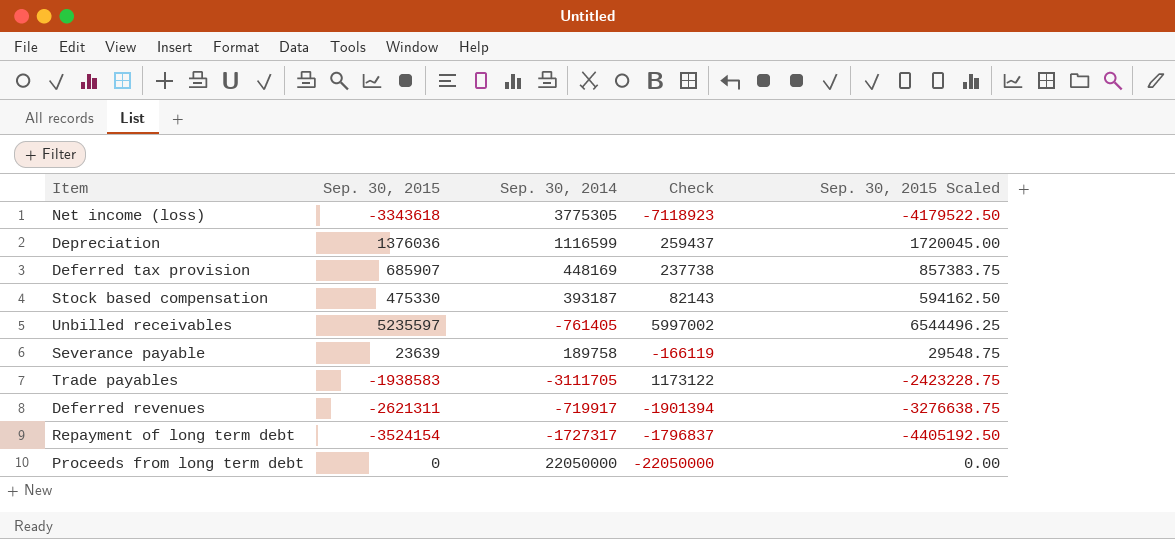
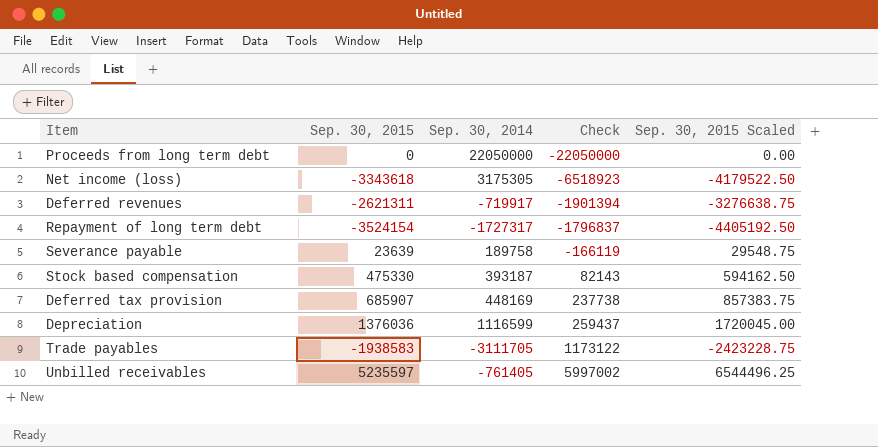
row order: none -> Check ascending
Net income (loss) | Sep. 30, 2014: 3775305 -> 3175305
Net income (loss) | Check: -7118923 -> -6518923

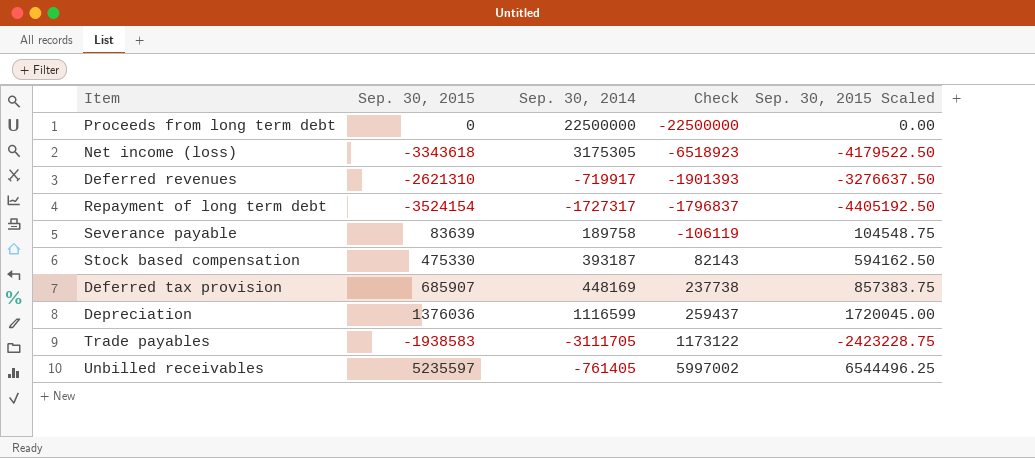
Proceeds from long term debt | Sep. 30, 2014: 22050000 -> 22500000
Proceeds from long term debt | Check: -22050000 -> -22500000
Deferred revenues | Sep. 30, 2015: -2621311 -> -2621310
Deferred revenues | Check: -1901394 -> -1901393
Deferred revenues | Sep. 30, 2015 Scaled: -3276638.75 -> -3276637.50
Severance payable | Sep. 30, 2015: 23639 -> 83639
Severance payable | Check: -166119 -> -106119
Severance payable | Sep. 30, 2015 Scaled: 29548.75 -> 104548.75

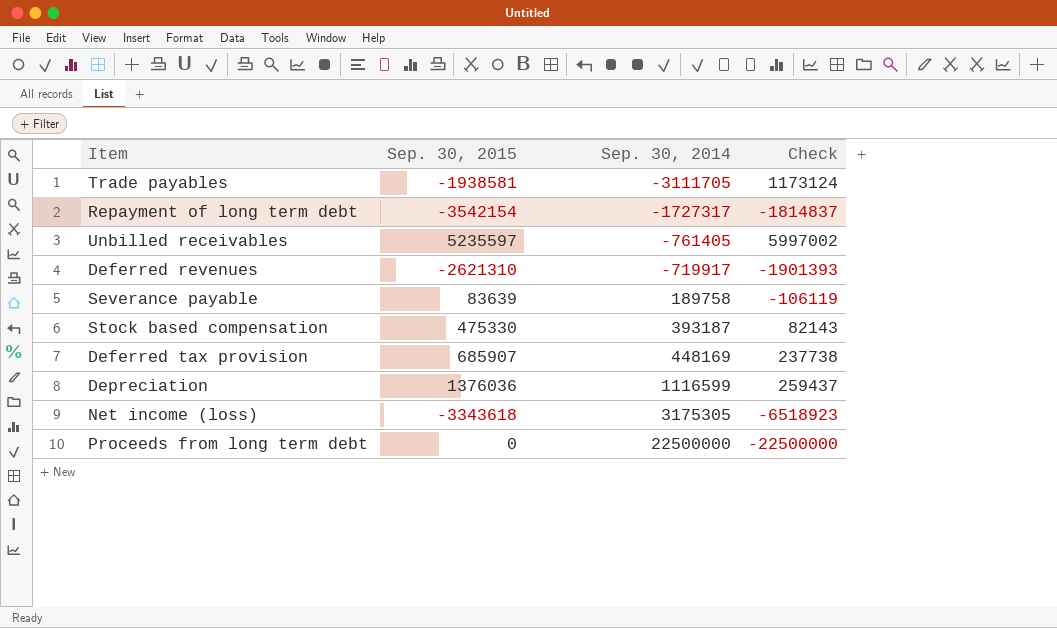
row order: Check ascending -> Sep. 30, 2014 ascending
column Sep. 30, 2015 Scaled | formula: [Sep. 30, 2015] * 1.25 -> none
Trade payables | Sep. 30, 2015: -1938583 -> -1938581
Trade payables | Check: 1173122 -> 1173124
Repayment of long term debt | Sep. 30, 2015: -3524154 -> -3542154
Repayment of long term debt | Check: -1796837 -> -1814837

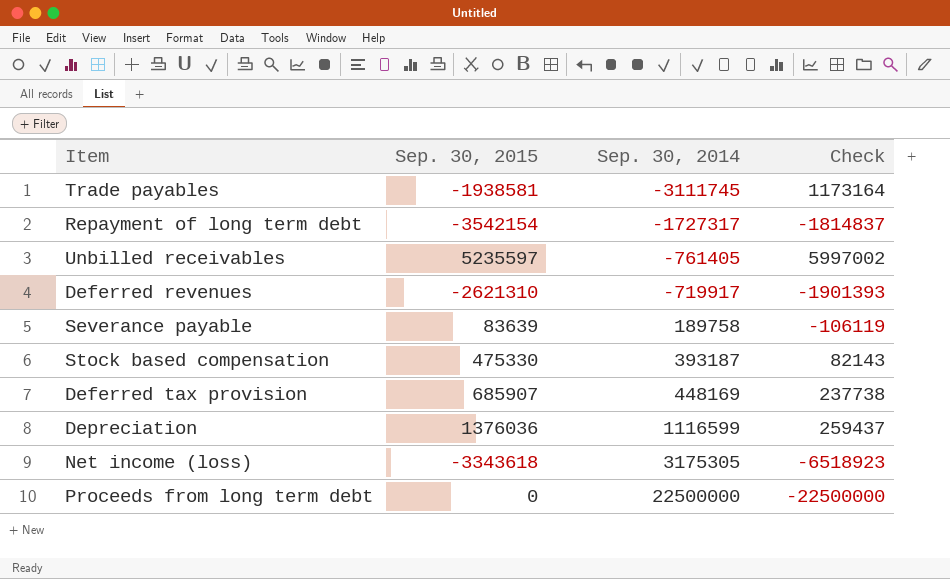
Trade payables | Sep. 30, 2014: -3111705 -> -3111745
Trade payables | Check: 1173124 -> 1173164

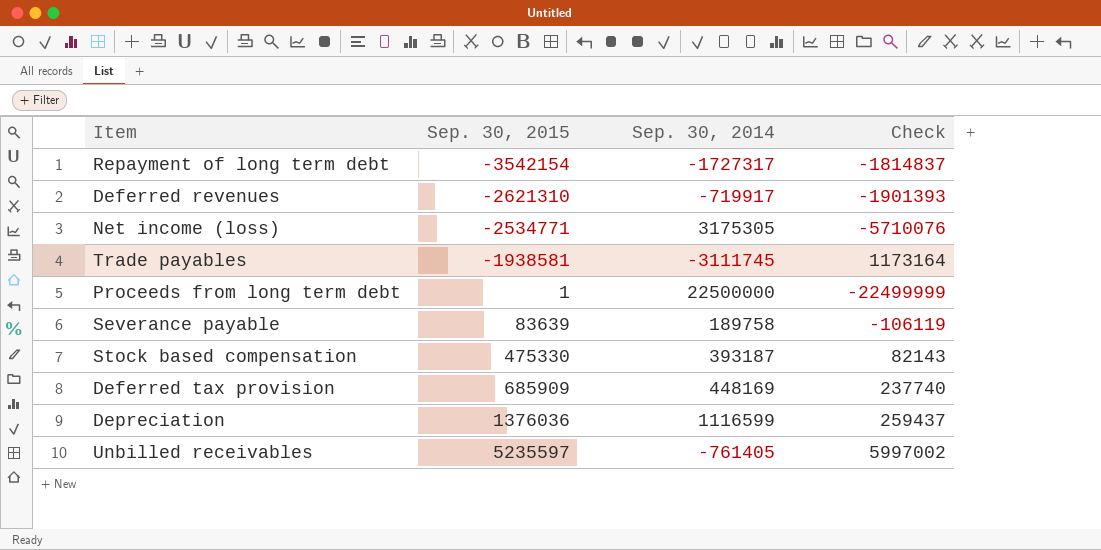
row order: Sep. 30, 2014 ascending -> Sep. 30, 2015 ascending
Net income (loss) | Sep. 30, 2015: -3343618 -> -2534771
Net income (loss) | Check: -6518923 -> -5710076
Proceeds from long term debt | Sep. 30, 2015: 0 -> 1
Proceeds from long term debt | Check: -22500000 -> -22499999
Deferred tax provision | Sep. 30, 2015: 685907 -> 685909
Deferred tax provision | Check: 237738 -> 237740

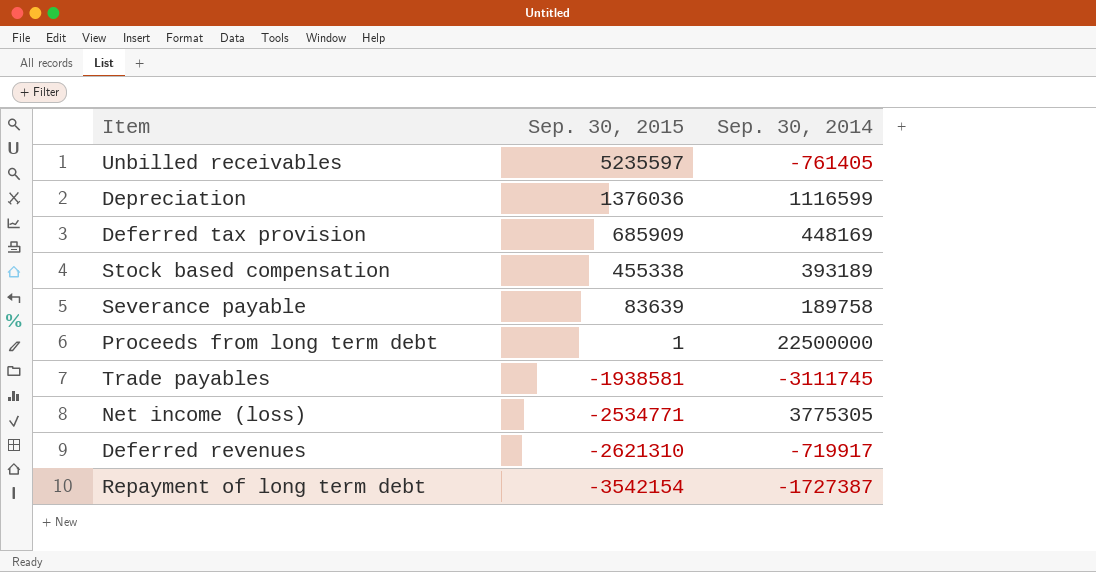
row order: Sep. 30, 2015 ascending -> Sep. 30, 2015 descending
column Check | formula: [Sep. 30, 2015] - [Sep. 30, 2014] -> none
Stock based compensation | Sep. 30, 2015: 475330 -> 455338
Stock based compensation | Sep. 30, 2014: 393187 -> 393189
Net income (loss) | Sep. 30, 2014: 3175305 -> 3775305
Repayment of long term debt | Sep. 30, 2014: -1727317 -> -1727387

